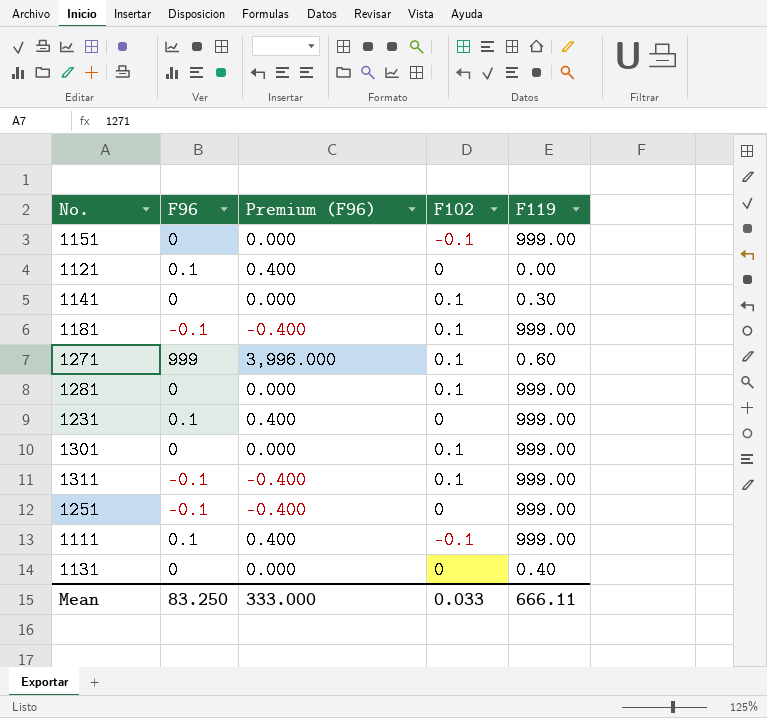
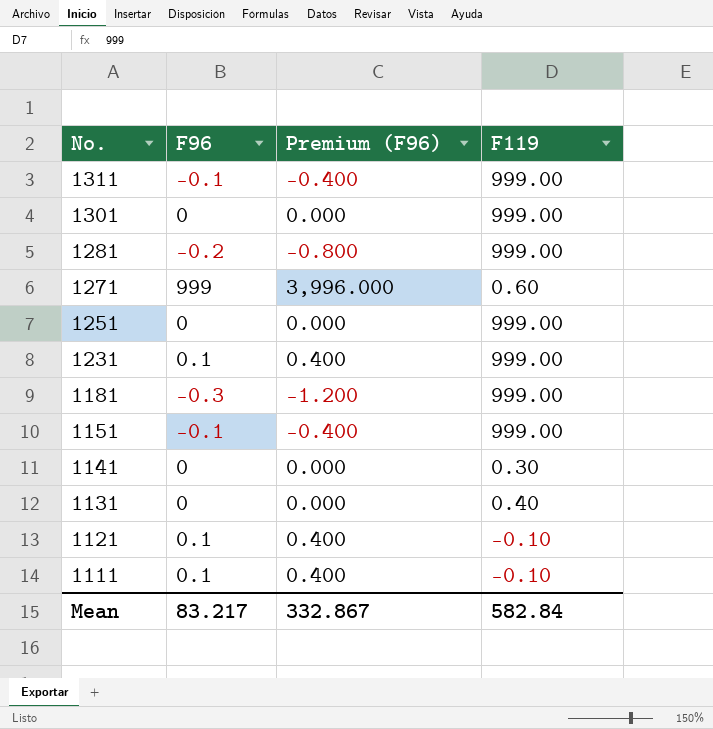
row order: none -> No. descending
column F102 | position: 4 -> none
1281 | F96: 0 -> -0.2
1281 | Premium (F96): 0.000 -> -0.800
1251 | F96: -0.1 -> 0
1251 | Premium (F96): -0.400 -> 0.000
1181 | F96: -0.1 -> -0.3
1181 | Premium (F96): -0.400 -> -1.200
1151 | F96: 0 -> -0.1
1151 | Premium (F96): 0.000 -> -0.400
1121 | F119: 0.00 -> -0.10
1111 | F119: 999.00 -> -0.10
Mean | F96: 83.250 -> 83.217
Mean | Premium (F96): 333.000 -> 332.867
Mean | F119: 666.11 -> 582.84

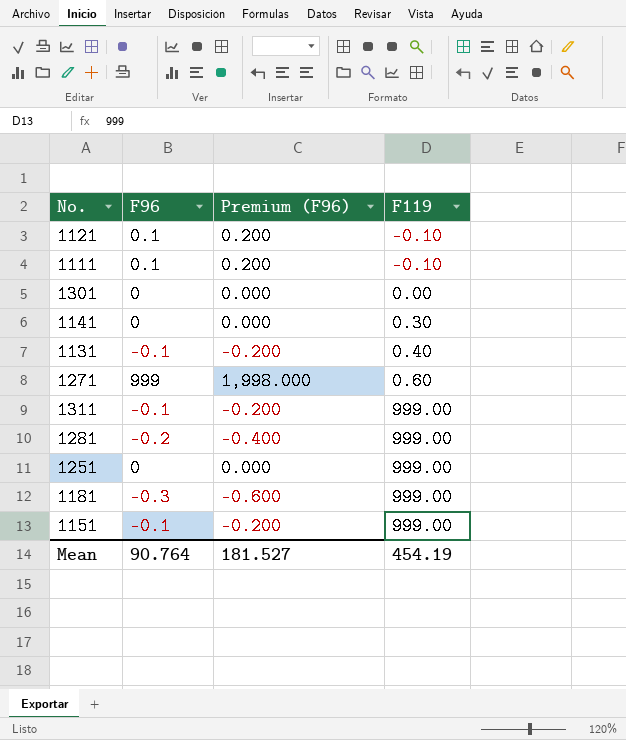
row order: No. descending -> F119 ascending
column Premium (F96) | formula: [F96] * 4 -> [F96] * 2
row 1231: 0.1 | 0.400 | 999.00 -> none
1301 | F119: 999.00 -> 0.00
1131 | F96: 0 -> -0.1
Mean | F96: 83.217 -> 90.764
Mean | Premium (F96): 332.867 -> 181.527
Mean | F119: 582.84 -> 454.19

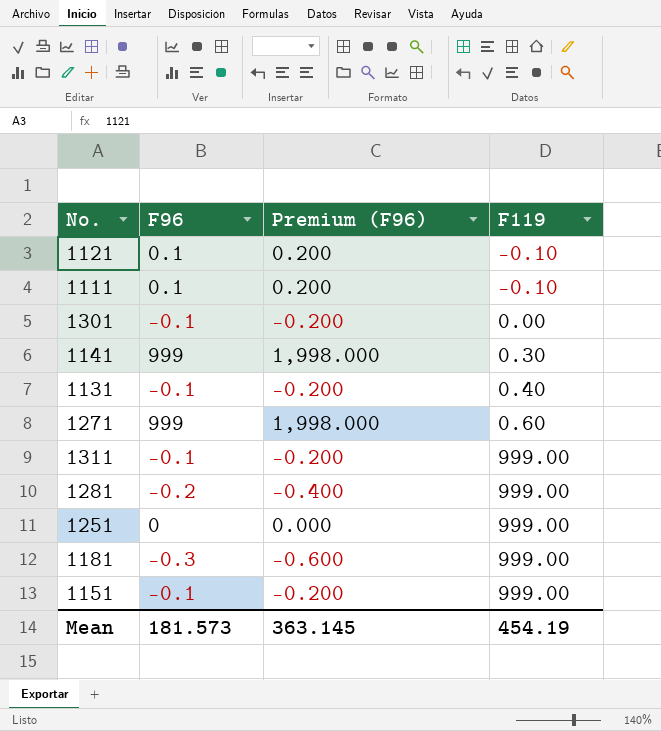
1301 | F96: 0 -> -0.1
1301 | Premium (F96): 0.000 -> -0.200
1141 | F96: 0 -> 999
1141 | Premium (F96): 0.000 -> 1,998.000
Mean | F96: 90.764 -> 181.573
Mean | Premium (F96): 181.527 -> 363.145

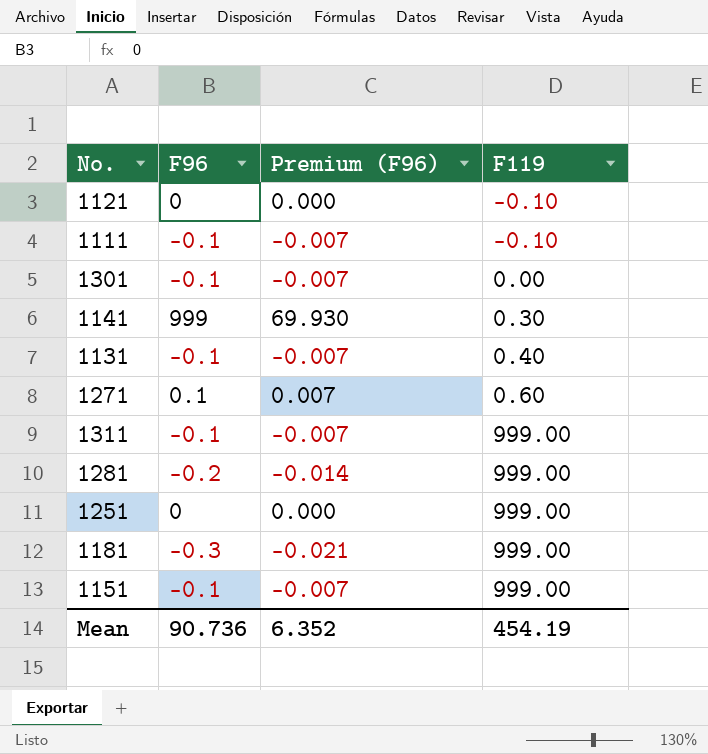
column Premium (F96) | formula: [F96] * 2 -> [F96] * 0.07
1121 | F96: 0.1 -> 0
1111 | F96: 0.1 -> -0.1
1271 | F96: 999 -> 0.1
Mean | F96: 181.573 -> 90.736
Mean | Premium (F96): 363.145 -> 6.352

